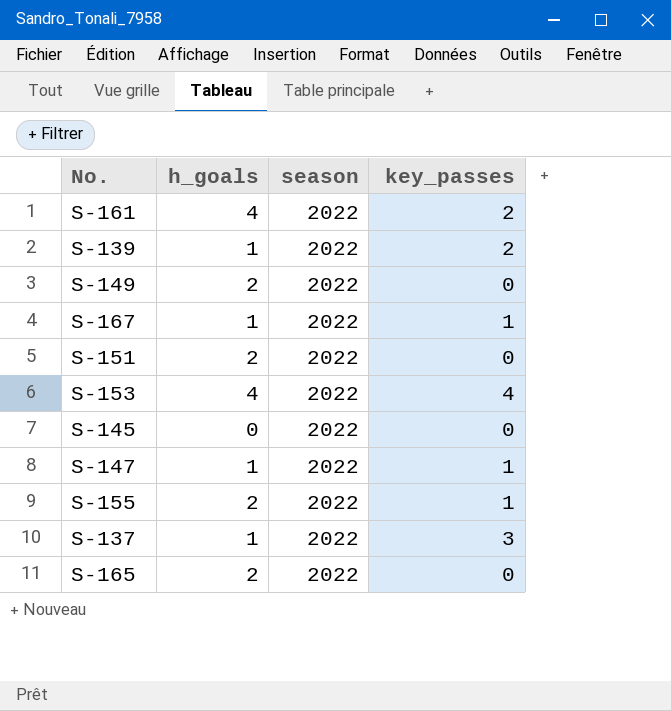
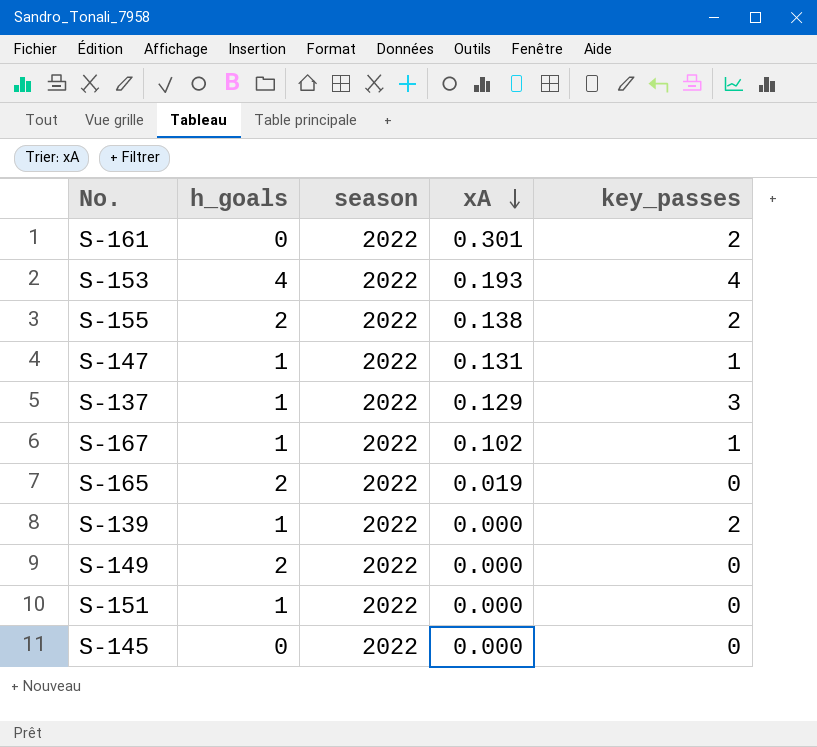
row order: none -> xA descending
column xA | position: none -> 4
S-161 | h_goals: 4 -> 0
S-155 | key_passes: 1 -> 2
S-151 | h_goals: 2 -> 1

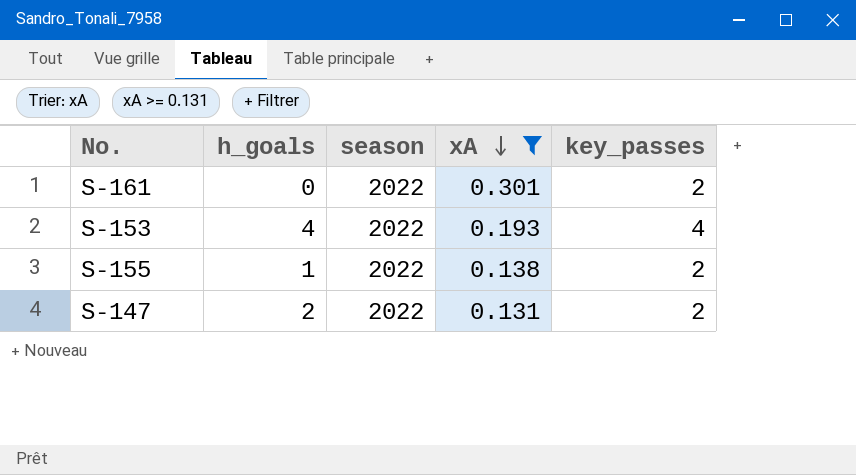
filter: none -> xA >= 0.131
S-155 | h_goals: 2 -> 1
S-147 | h_goals: 1 -> 2
S-147 | key_passes: 1 -> 2

